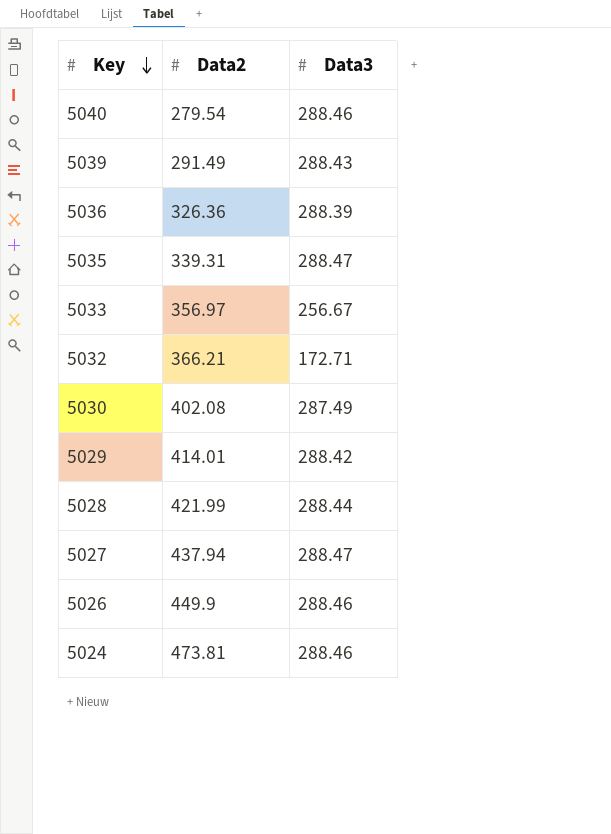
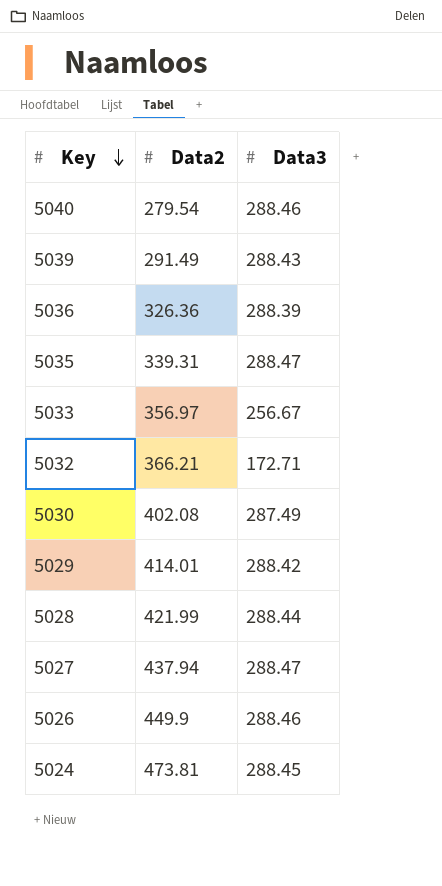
5024 | Data3: 288.46 -> 288.45

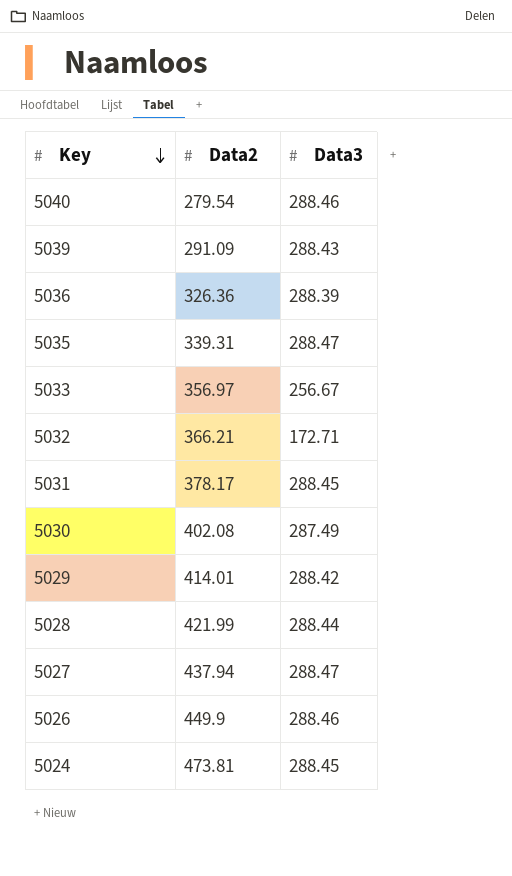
5039 | Data2: 291.49 -> 291.09
row 5031: none -> 378.17 | 288.45

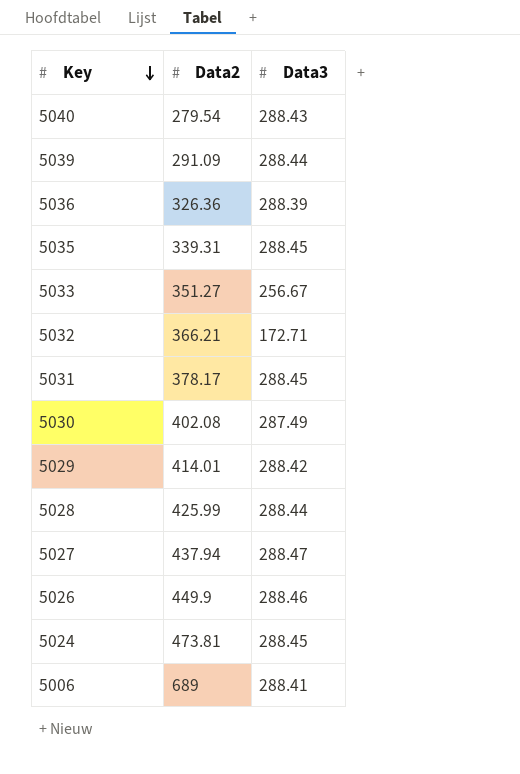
5040 | Data3: 288.46 -> 288.43
5039 | Data3: 288.43 -> 288.44
5035 | Data3: 288.47 -> 288.45
5033 | Data2: 356.97 -> 351.27
5028 | Data2: 421.99 -> 425.99
row 5006: none -> 689 | 288.41

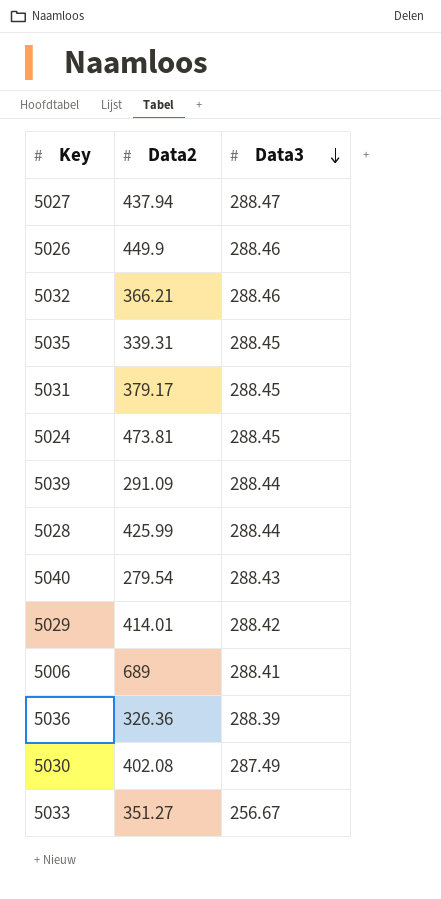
row order: Key descending -> Data3 descending
5032 | Data3: 172.71 -> 288.46
5031 | Data2: 378.17 -> 379.17

